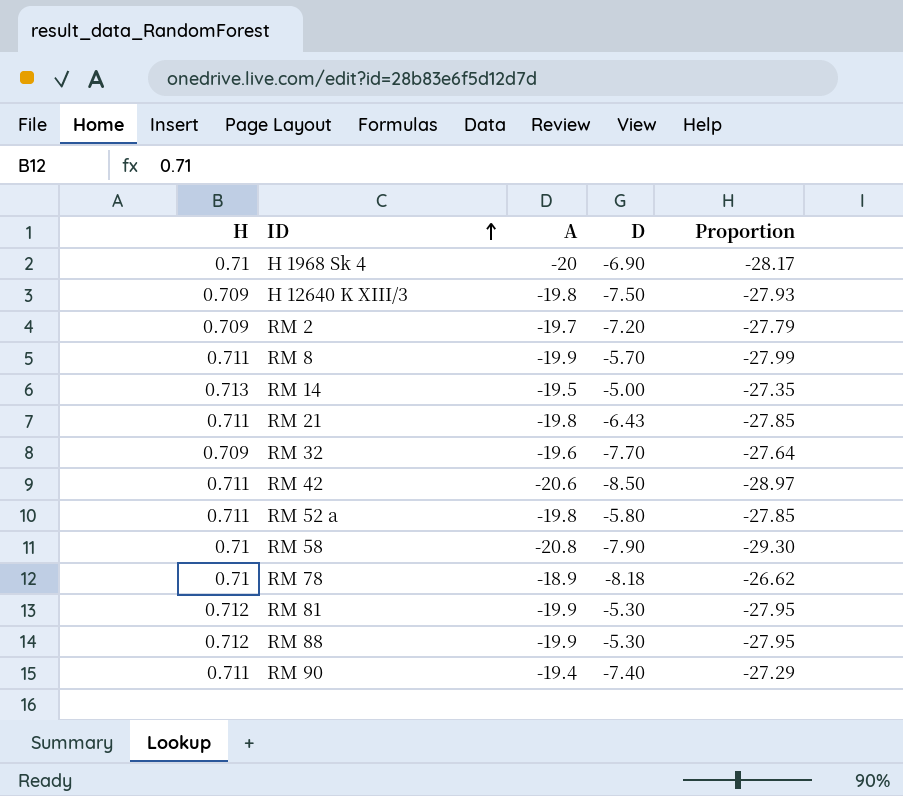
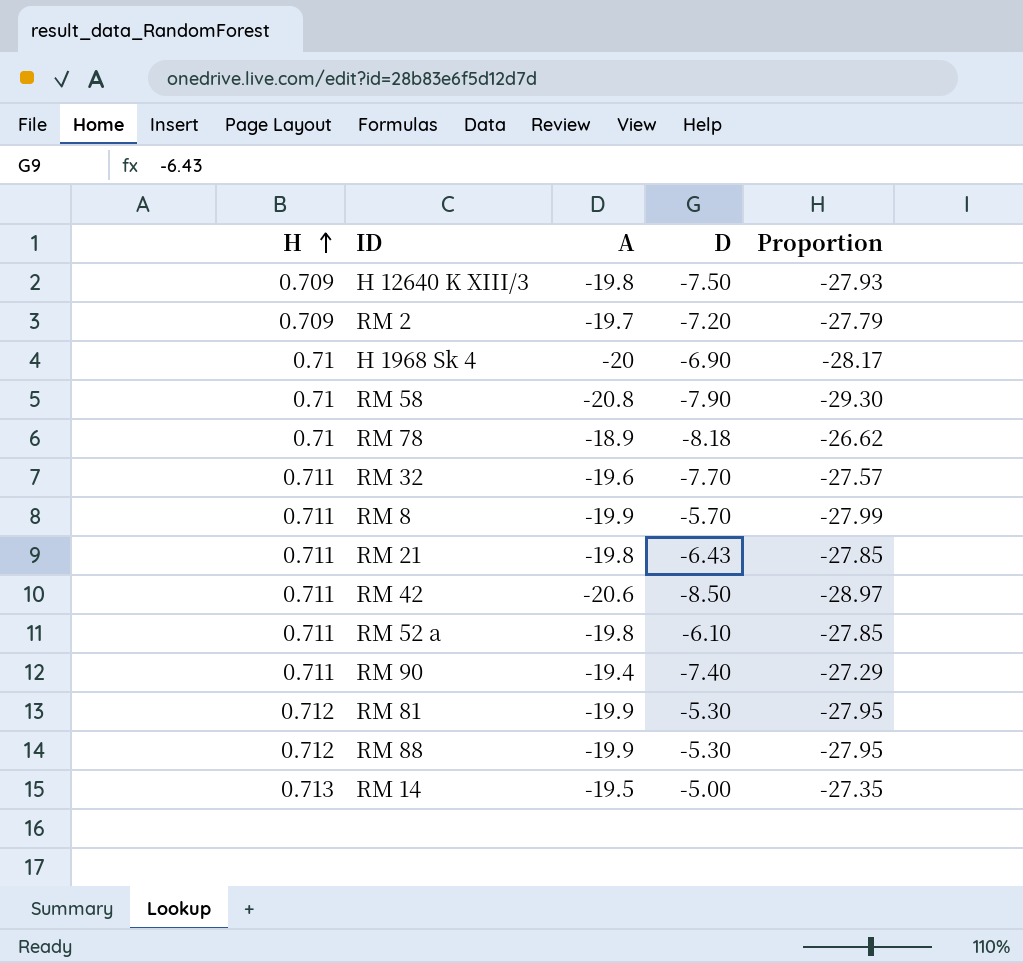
row order: ID ascending -> H ascending
RM 32 | H: 0.709 -> 0.711
RM 32 | Proportion: -27.64 -> -27.57
RM 52 a | D: -5.80 -> -6.10

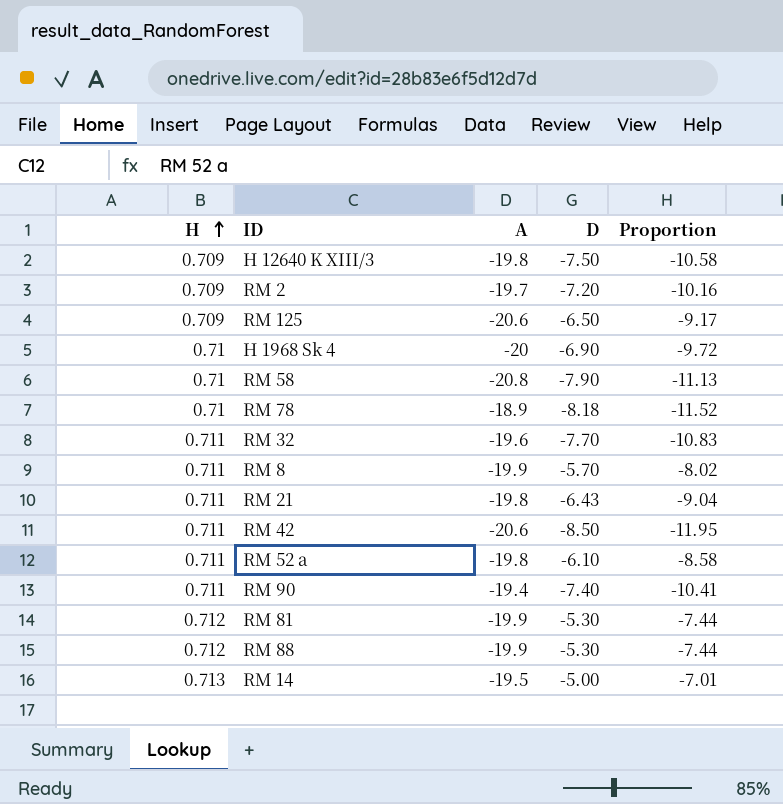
column Proportion | formula: [A] / [H] -> [D] / [H]
row RM 125: none -> 0.709 | -20.6 | -6.50 | -9.17

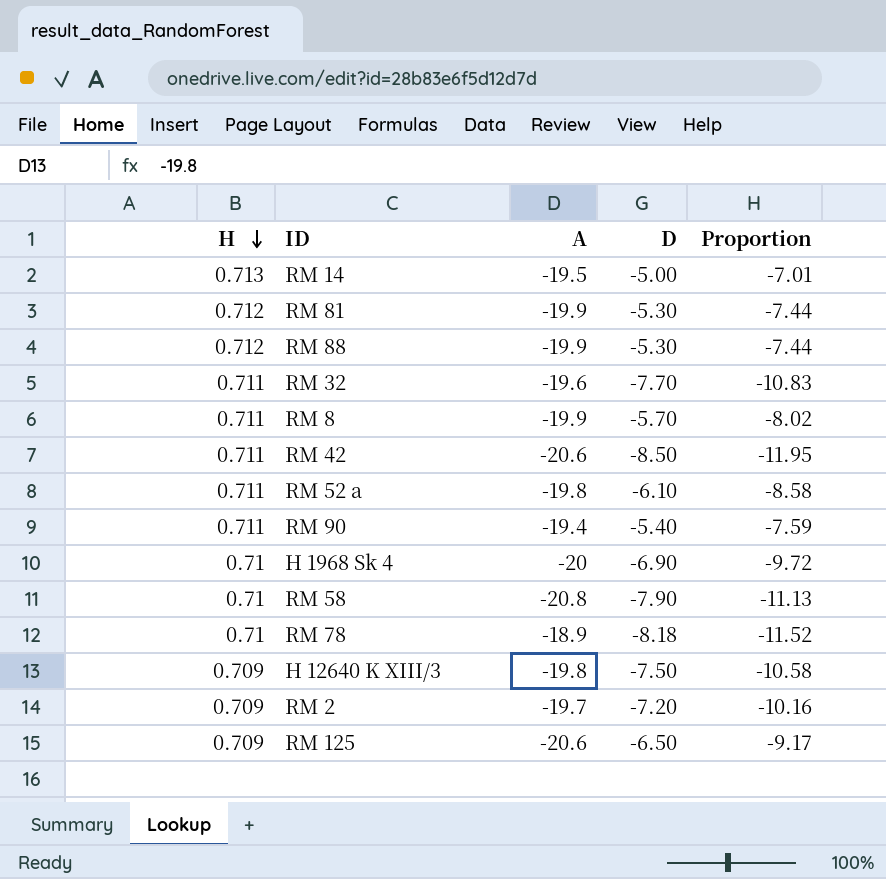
row order: H ascending -> H descending
row RM 21: 0.711 | -19.8 | -6.43 | -9.04 -> none
RM 90 | D: -7.40 -> -5.40
RM 90 | Proportion: -10.41 -> -7.59

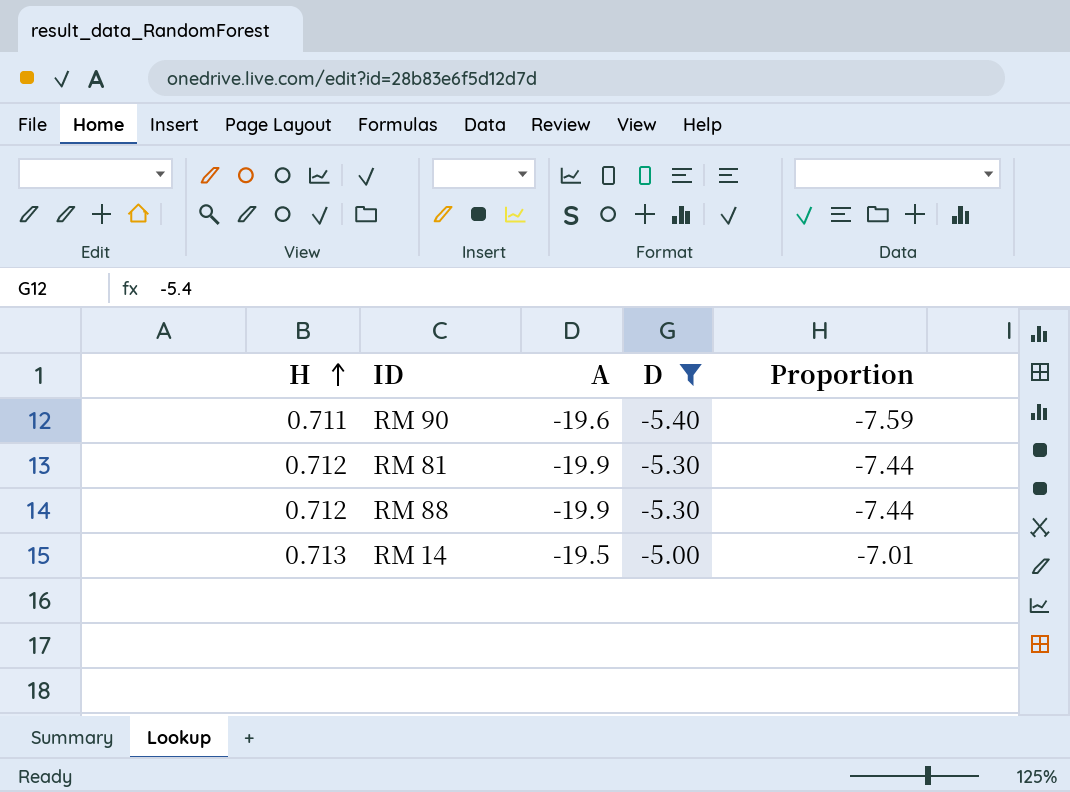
filter: none -> D >= -5.40
row order: H descending -> H ascending
RM 90 | A: -19.4 -> -19.6

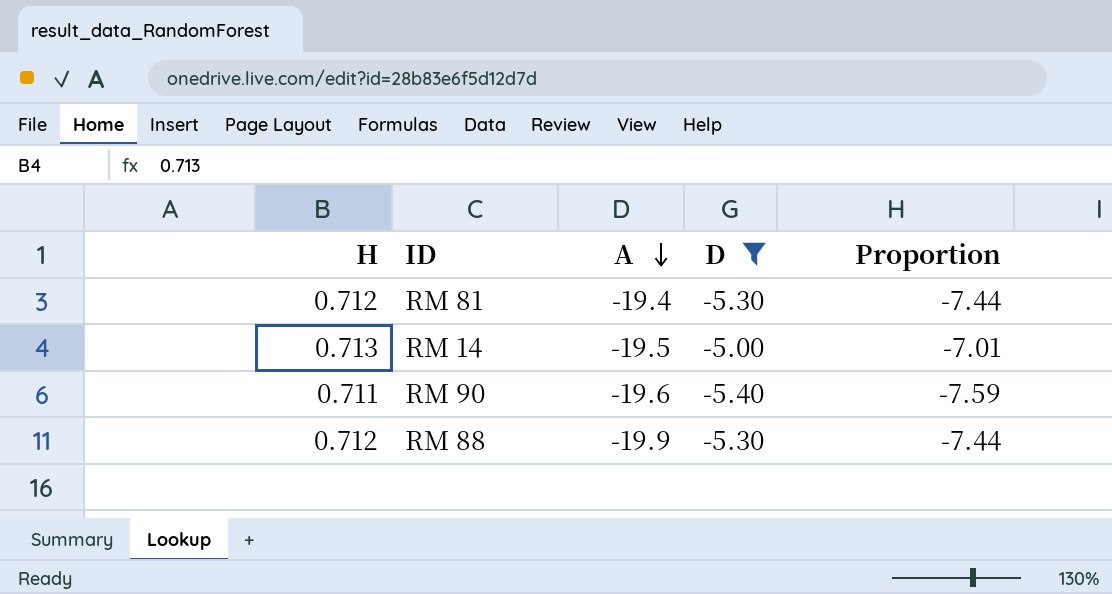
row order: H ascending -> A descending
RM 81 | A: -19.9 -> -19.4

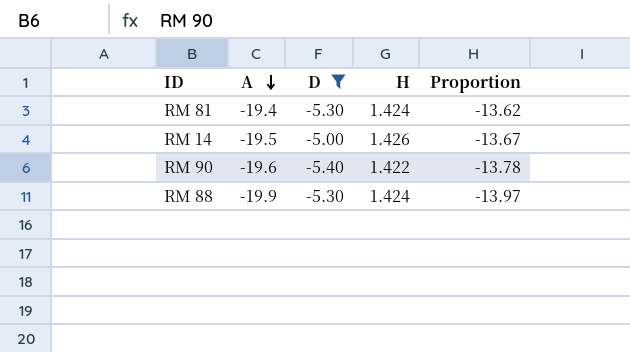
column H | position: 1 -> 4
column Proportion | formula: [D] / [H] -> [A] / [H]
RM 81 | H: 0.712 -> 1.424
RM 14 | H: 0.713 -> 1.426
RM 90 | H: 0.711 -> 1.422
RM 88 | H: 0.712 -> 1.424

